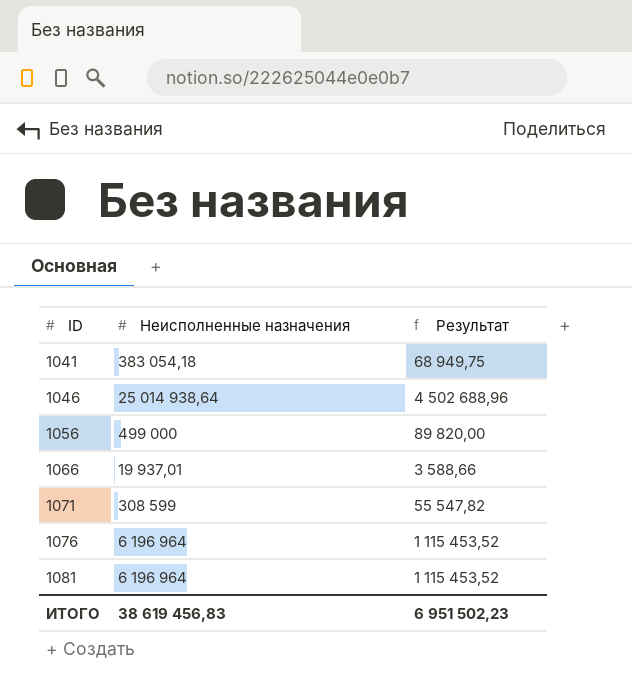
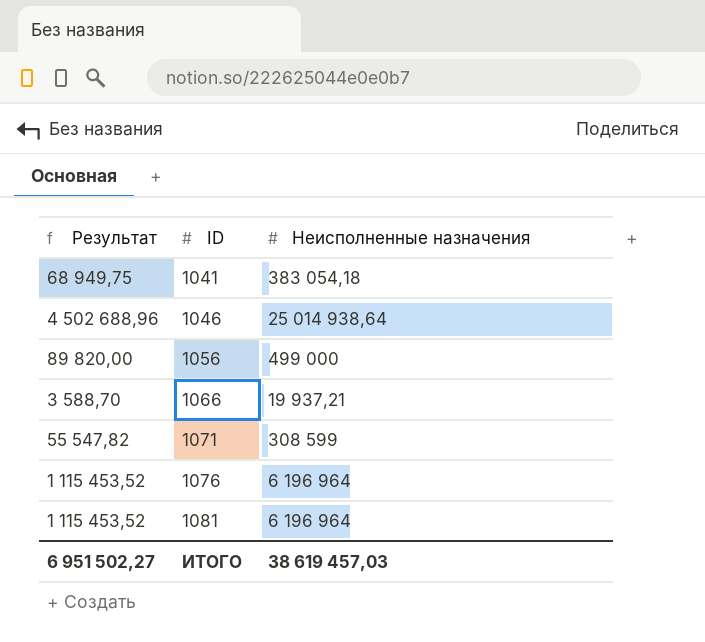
column Результат | position: 3 -> 1
1066 | Результат: 3 588,66 -> 3 588,70
1066 | Неисполненные назначения: 19 937,01 -> 19 937,21
ИТОГО | Результат: 6 951 502,23 -> 6 951 502,27
ИТОГО | Неисполненные назначения: 38 619 456,83 -> 38 619 457,03

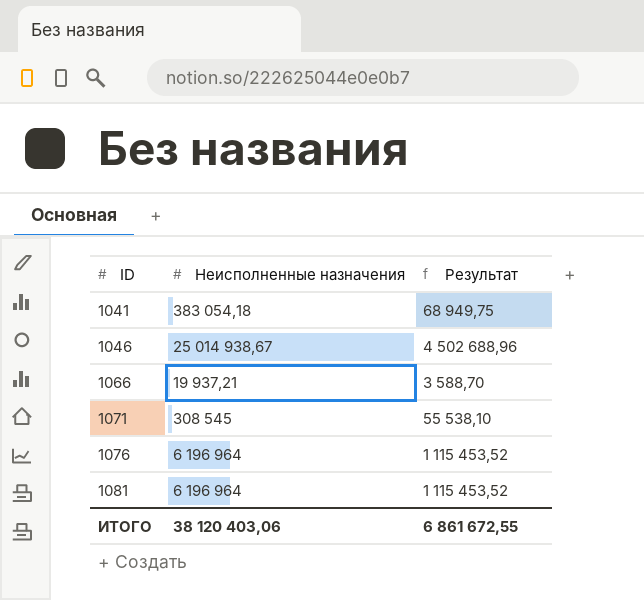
column Результат | position: 1 -> 3
row 1056: 89 820,00 | 499 000 -> none
1046 | Неисполненные назначения: 25 014 938,64 -> 25 014 938,67
1071 | Неисполненные назначения: 308 599 -> 308 545
1071 | Результат: 55 547,82 -> 55 538,10
ИТОГО | Неисполненные назначения: 38 619 457,03 -> 38 120 403,06
ИТОГО | Результат: 6 951 502,27 -> 6 861 672,55

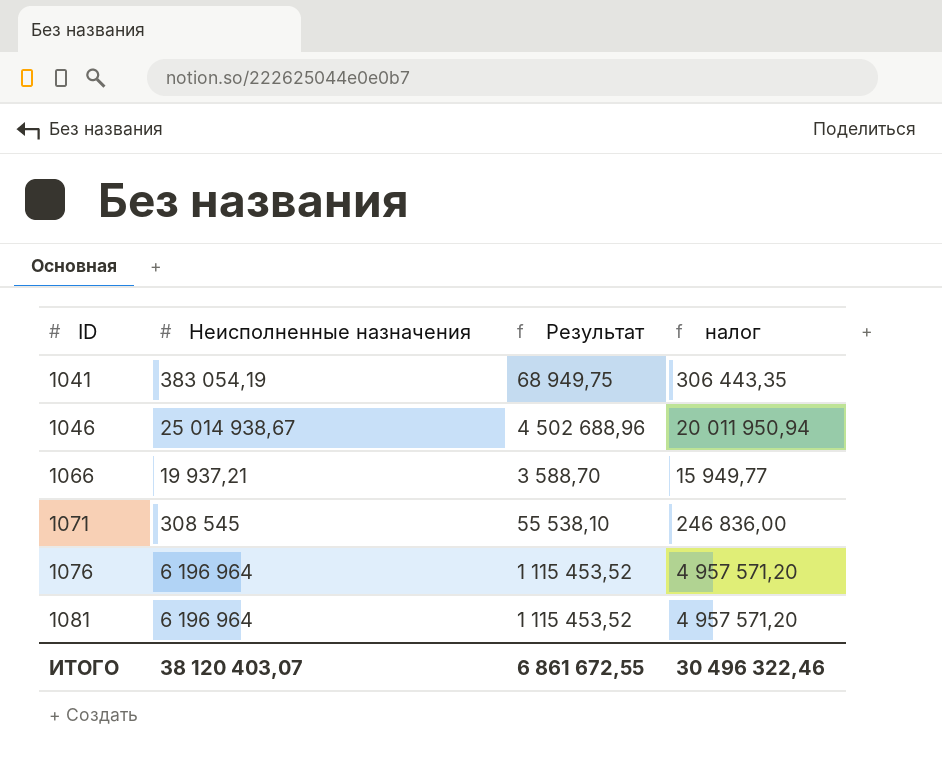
column налог | formula: none -> [Неисполненные назначения] * 0,8
1041 | Неисполненные назначения: 383 054,18 -> 383 054,19
ИТОГО | Неисполненные назначения: 38 120 403,06 -> 38 120 403,07

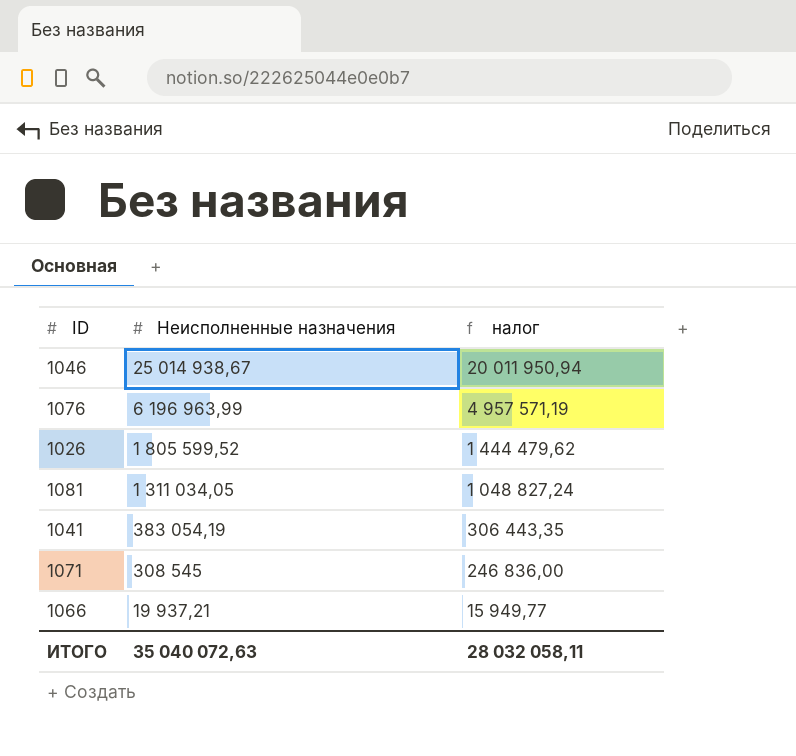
row order: ID ascending -> Неисполненные назначения descending
column Результат | formula: [Неисполненные назначения] * 0,18 -> none
1076 | Неисполненные назначения: 6 196 964 -> 6 196 963,99
1076 | налог: 4 957 571,20 -> 4 957 571,19
row 1026: none -> 1 805 599,52 | 1 444 479,62
1081 | Неисполненные назначения: 6 196 964 -> 1 311 034,05
1081 | налог: 4 957 571,20 -> 1 048 827,24
ИТОГО | Неисполненные назначения: 38 120 403,07 -> 35 040 072,63
ИТОГО | налог: 30 496 322,46 -> 28 032 058,11

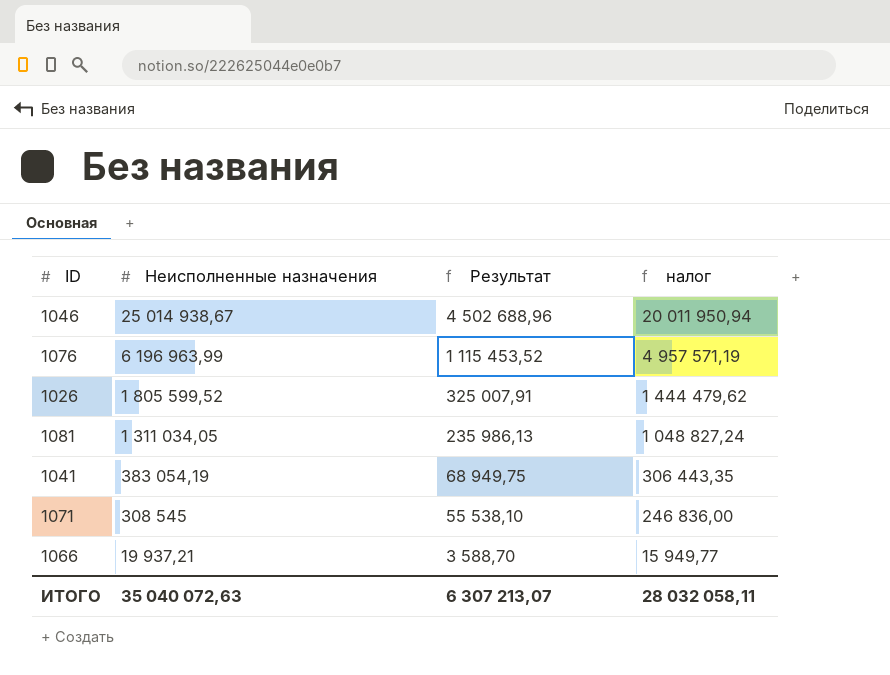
column Результат | formula: none -> [Неисполненные назначения] * 0,18

